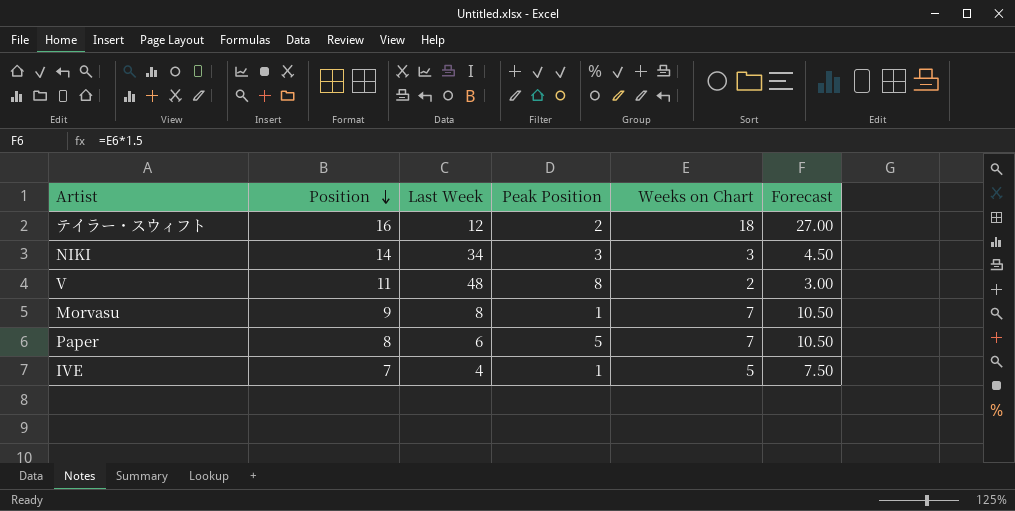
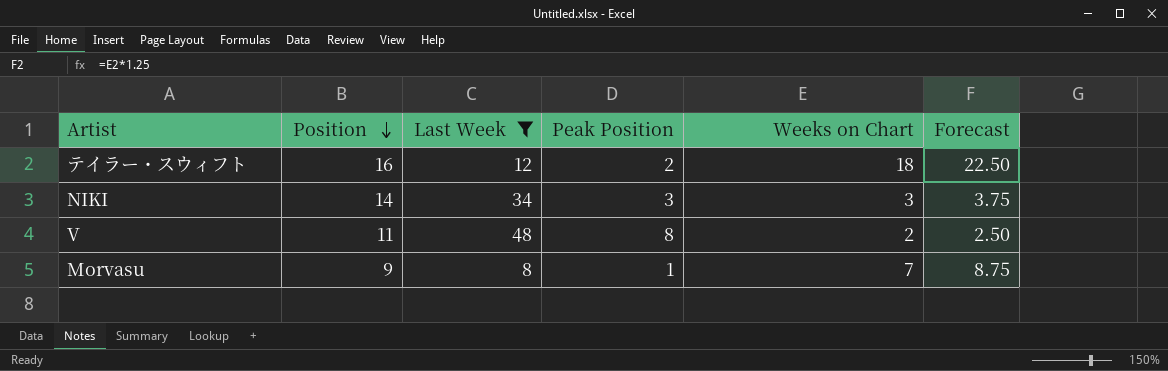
filter: none -> Last Week >= 8
column Forecast | formula: [Weeks on Chart] * 1.5 -> [Weeks on Chart] * 1.25

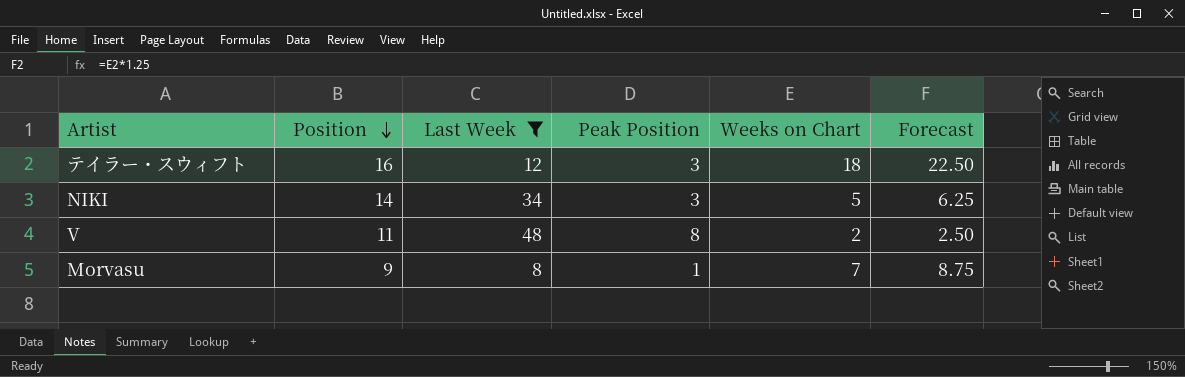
テイラー・スウィフト | Peak Position: 2 -> 3
NIKI | Weeks on Chart: 3 -> 5
NIKI | Forecast: 3.75 -> 6.25

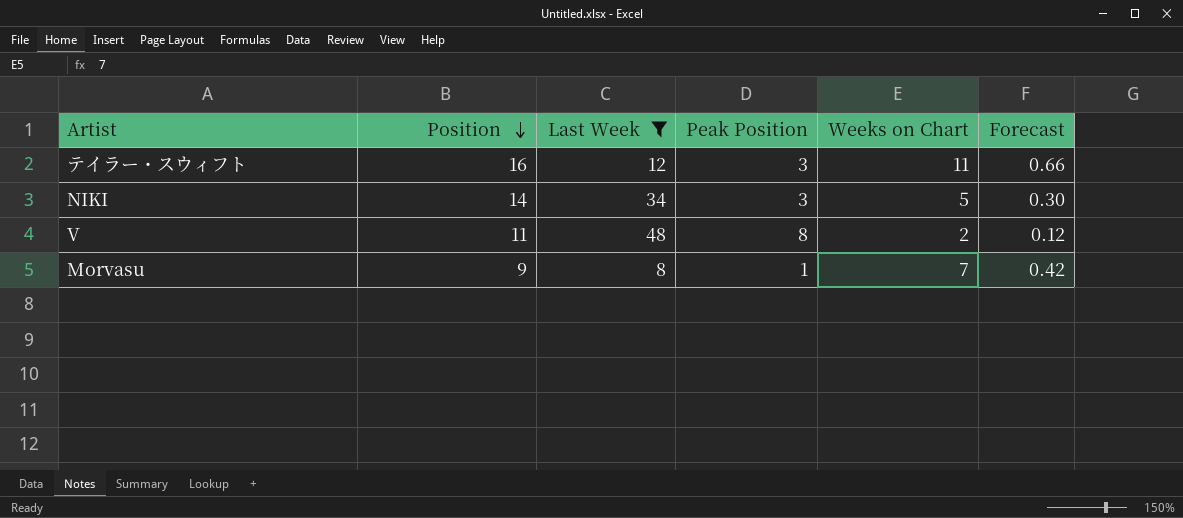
column Forecast | formula: [Weeks on Chart] * 1.25 -> [Weeks on Chart] * 0.06
テイラー・スウィフト | Weeks on Chart: 18 -> 11

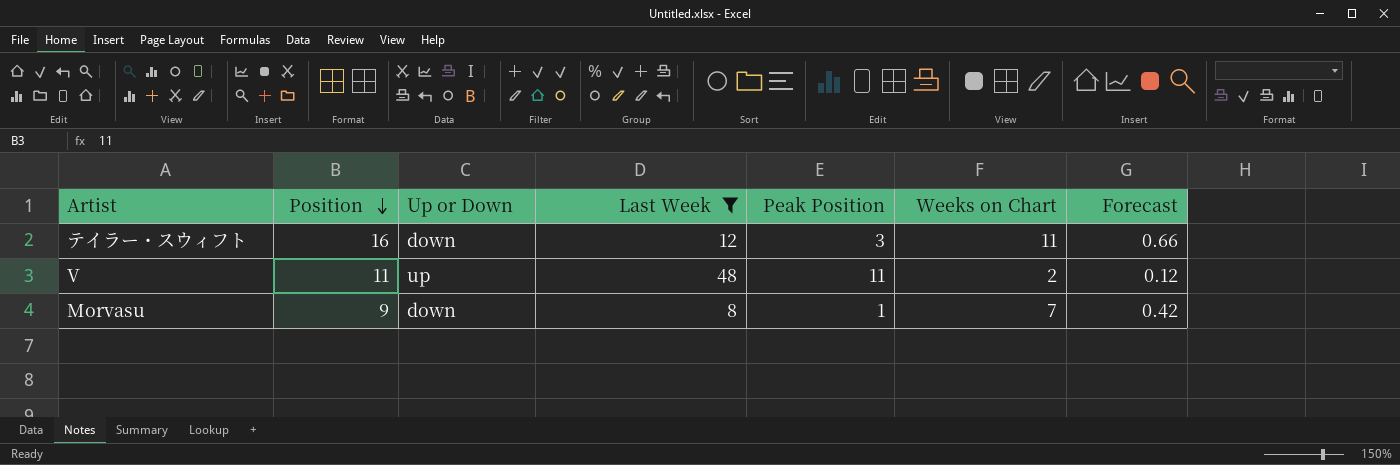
column Up or Down | position: none -> 3
row NIKI: 14 | 34 | 3 | 5 | 0.30 -> none
V | Peak Position: 8 -> 11

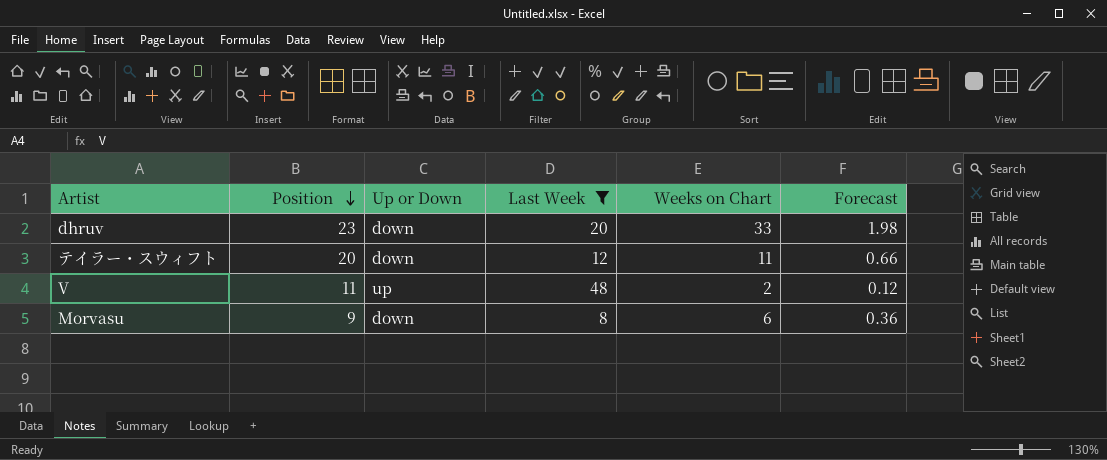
column Peak Position | position: 5 -> none
row dhruv: none -> 23 | down | 20 | 33 | 1.98
テイラー・スウィフト | Position: 16 -> 20
Morvasu | Weeks on Chart: 7 -> 6
Morvasu | Forecast: 0.42 -> 0.36

